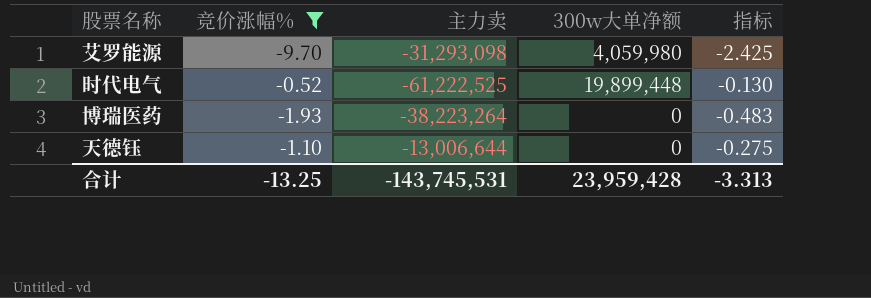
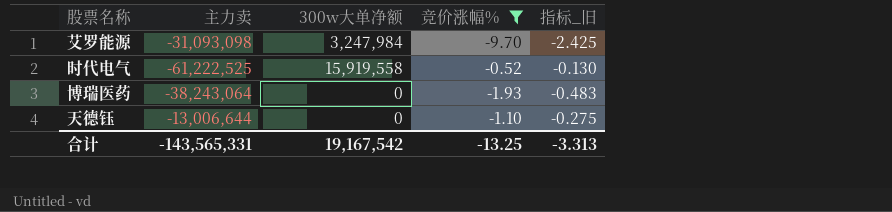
column 竞价涨幅% | position: 2 -> 4
column name: 指标 -> 指标_旧
艾罗能源 | 主力卖: -31,293,098 -> -31,093,098
艾罗能源 | 300w大单净额: 4,059,980 -> 3,247,984
时代电气 | 300w大单净额: 19,899,448 -> 15,919,558
博瑞医药 | 主力卖: -38,223,264 -> -38,243,064
合计 | 主力卖: -143,745,531 -> -143,565,331
合计 | 300w大单净额: 23,959,428 -> 19,167,542

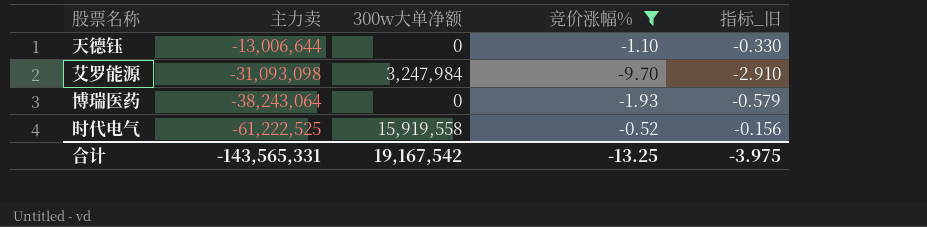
row order: none -> 主力卖 descending
column 指标_旧 | formula: [竞价涨幅%] * 0.25 -> [竞价涨幅%] * 0.3
合计 | 指标_旧: -3.313 -> -3.975

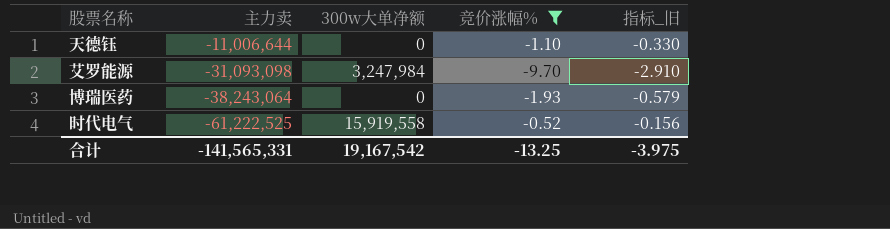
天德钰 | 主力卖: -13,006,644 -> -11,006,644
合计 | 主力卖: -143,565,331 -> -141,565,331

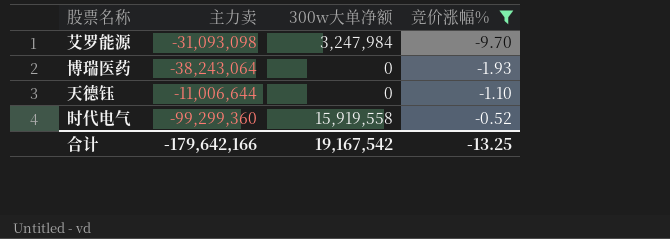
row order: 主力卖 descending -> 竞价涨幅% ascending
column 指标_旧 | formula: [竞价涨幅%] * 0.3 -> none
时代电气 | 主力卖: -61,222,525 -> -99,299,360
合计 | 主力卖: -141,565,331 -> -179,642,166

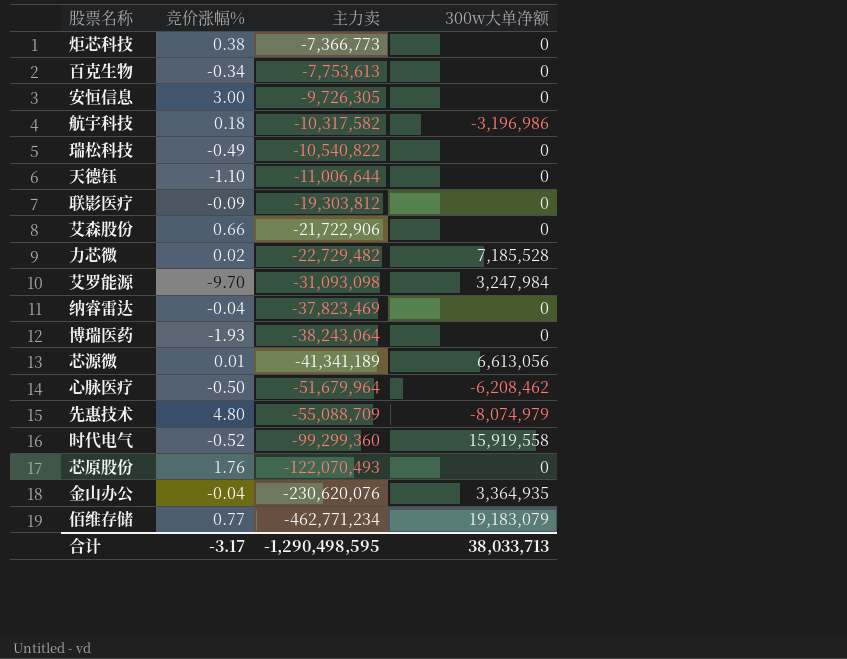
filter: 竞价涨幅% <= -0.52 -> none
row order: 竞价涨幅% ascending -> 主力卖 descending
column 竞价涨幅% | position: 4 -> 2
合计 | 竞价涨幅%: -13.25 -> -3.17
合计 | 主力卖: -179,642,166 -> -1,290,498,595
合计 | 300w大单净额: 19,167,542 -> 38,033,713

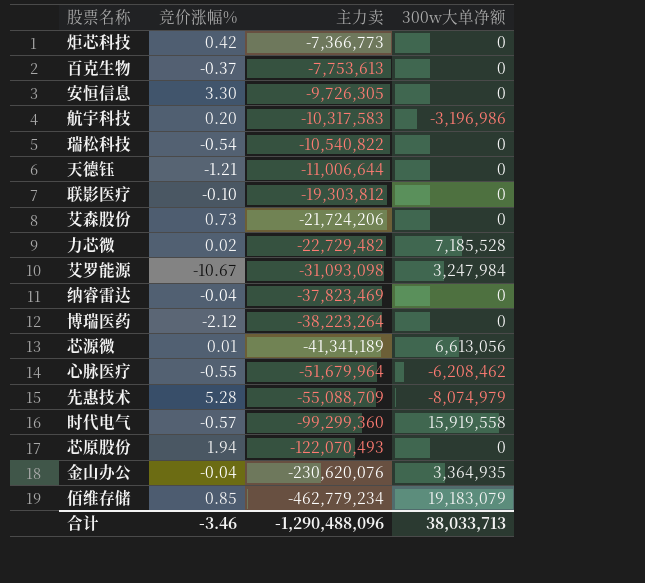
炬芯科技 | 竞价涨幅%: 0.38 -> 0.42
百克生物 | 竞价涨幅%: -0.34 -> -0.37
安恒信息 | 竞价涨幅%: 3.00 -> 3.30
航宇科技 | 竞价涨幅%: 0.18 -> 0.20
航宇科技 | 主力卖: -10,317,582 -> -10,317,583
瑞松科技 | 竞价涨幅%: -0.49 -> -0.54
天德钰 | 竞价涨幅%: -1.10 -> -1.21
联影医疗 | 竞价涨幅%: -0.09 -> -0.10
艾森股份 | 竞价涨幅%: 0.66 -> 0.73
艾森股份 | 主力卖: -21,722,906 -> -21,724,206
艾罗能源 | 竞价涨幅%: -9.70 -> -10.67
博瑞医药 | 竞价涨幅%: -1.93 -> -2.12
博瑞医药 | 主力卖: -38,243,064 -> -38,223,264
心脉医疗 | 竞价涨幅%: -0.50 -> -0.55
先惠技术 | 竞价涨幅%: 4.80 -> 5.28
时代电气 | 竞价涨幅%: -0.52 -> -0.57
芯原股份 | 竞价涨幅%: 1.76 -> 1.94
佰维存储 | 竞价涨幅%: 0.77 -> 0.85
佰维存储 | 主力卖: -462,771,234 -> -462,779,234
合计 | 竞价涨幅%: -3.17 -> -3.46
合计 | 主力卖: -1,290,498,595 -> -1,290,488,096

